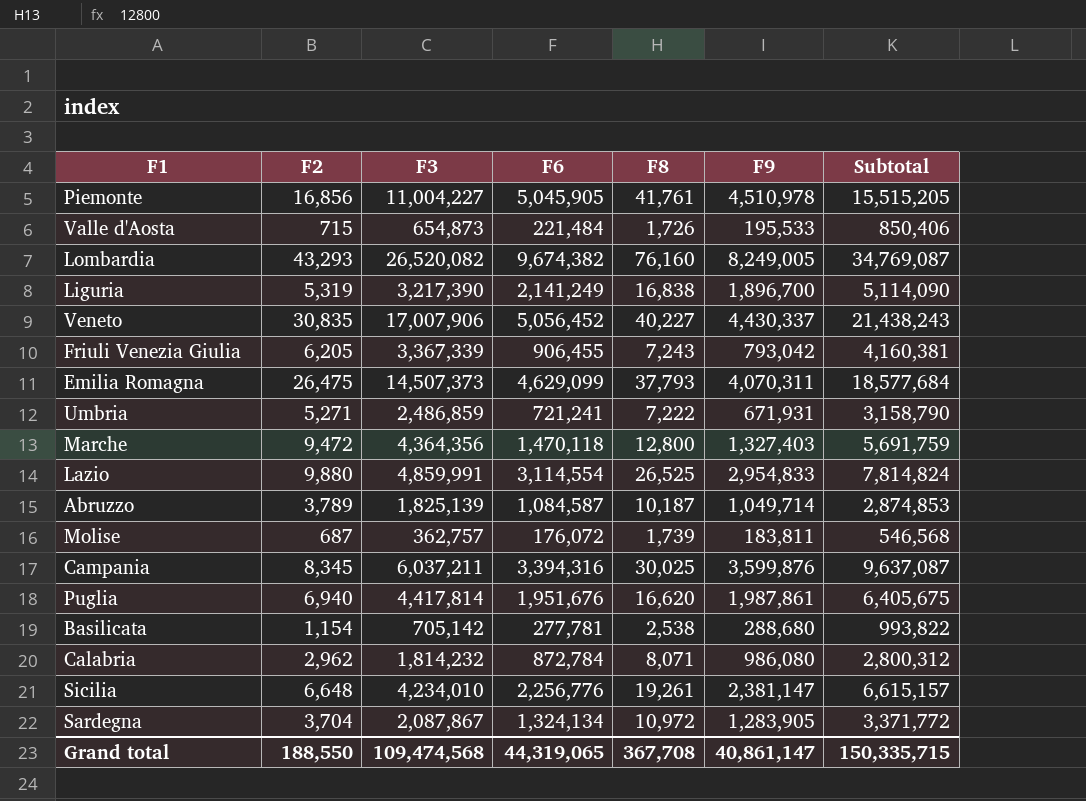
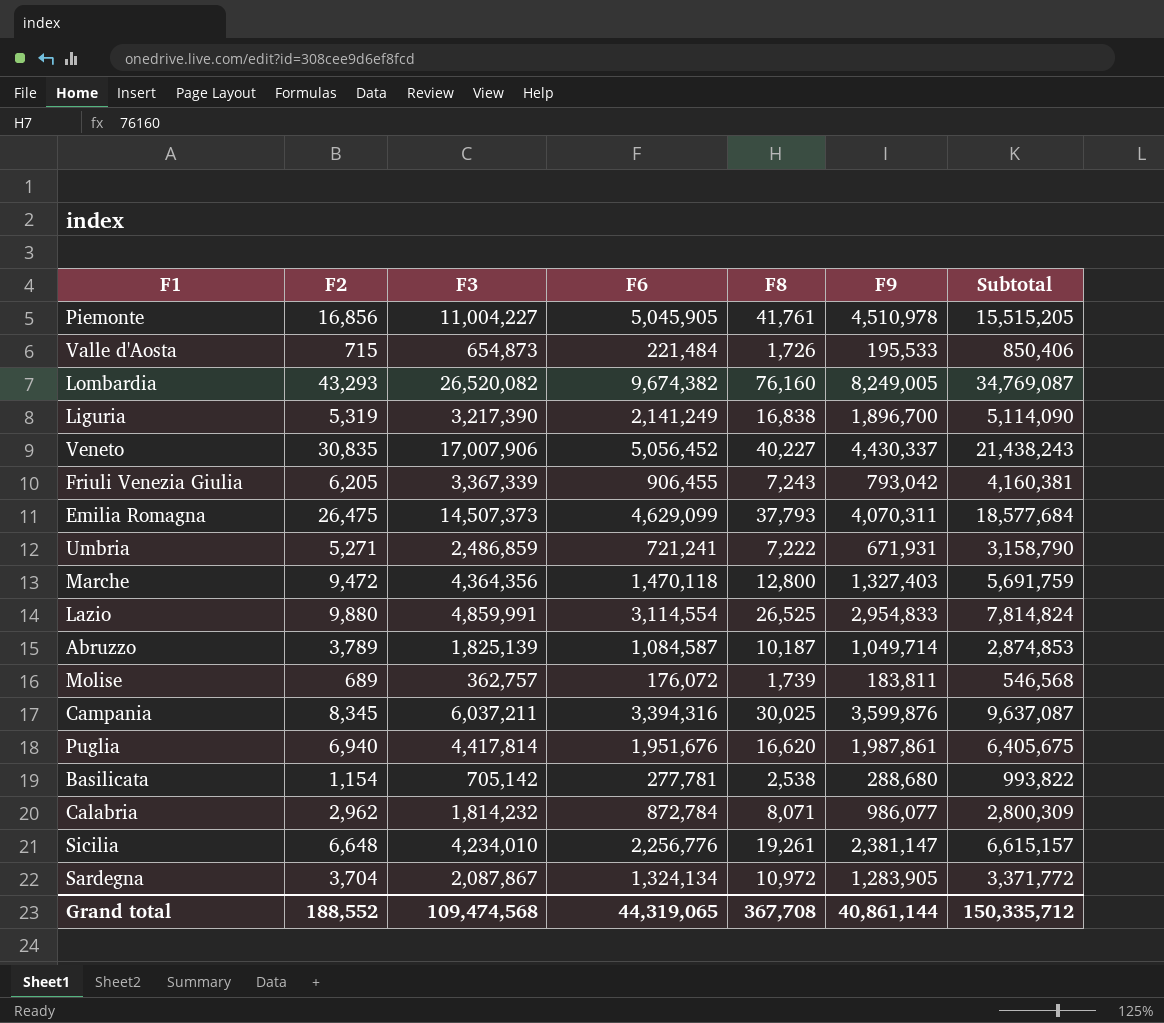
Molise | F2: 687 -> 689
Calabria | F9: 986,080 -> 986,077
Calabria | Subtotal: 2,800,312 -> 2,800,309
Grand total | F2: 188,550 -> 188,552
Grand total | F9: 40,861,147 -> 40,861,144
Grand total | Subtotal: 150,335,715 -> 150,335,712

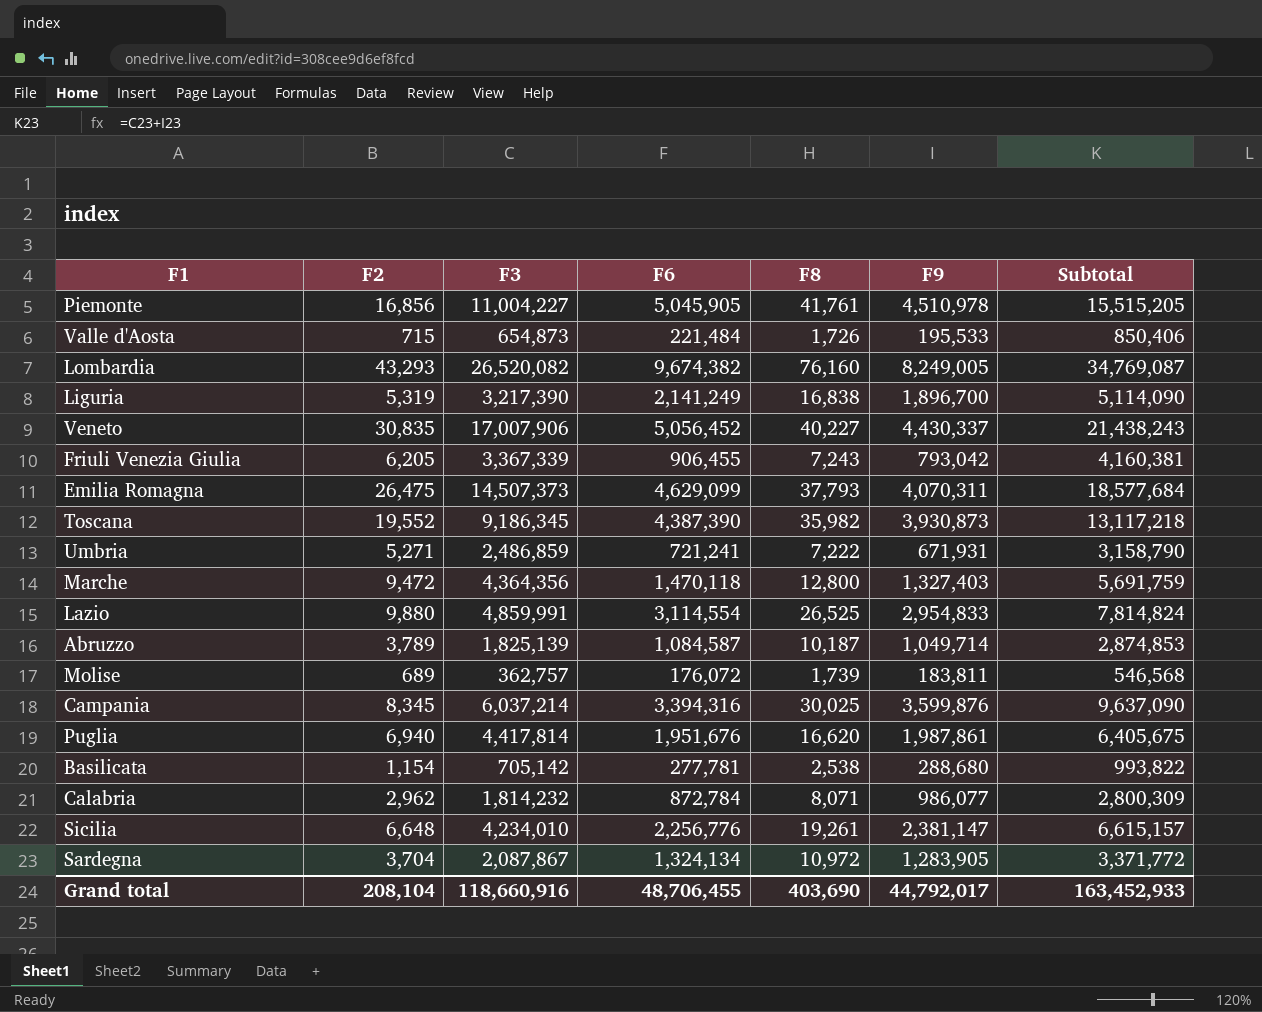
row Toscana: none -> 19,552 | 9,186,345 | 4,387,390 | 35,982 | 3,930,873 | 13,117,218
Campania | F3: 6,037,211 -> 6,037,214
Campania | Subtotal: 9,637,087 -> 9,637,090
Grand total | F2: 188,552 -> 208,104
Grand total | F3: 109,474,568 -> 118,660,916
Grand total | F6: 44,319,065 -> 48,706,455
Grand total | F8: 367,708 -> 403,690
Grand total | F9: 40,861,144 -> 44,792,017
Grand total | Subtotal: 150,335,712 -> 163,452,933

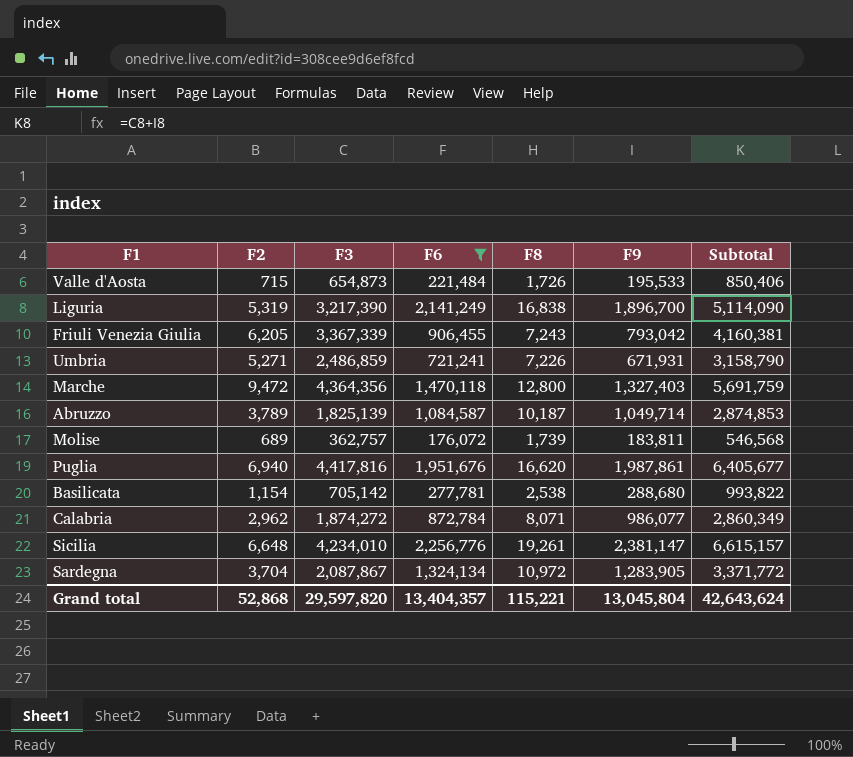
filter: none -> F6 <= 2,256,776
Umbria | F8: 7,222 -> 7,226
Puglia | F3: 4,417,814 -> 4,417,816
Puglia | Subtotal: 6,405,675 -> 6,405,677
Calabria | F3: 1,814,232 -> 1,874,272
Calabria | Subtotal: 2,800,309 -> 2,860,349
Grand total | F2: 208,104 -> 52,868
Grand total | F3: 118,660,916 -> 29,597,820
Grand total | F6: 48,706,455 -> 13,404,357
Grand total | F8: 403,690 -> 115,221
Grand total | F9: 44,792,017 -> 13,045,804
Grand total | Subtotal: 163,452,933 -> 42,643,624

